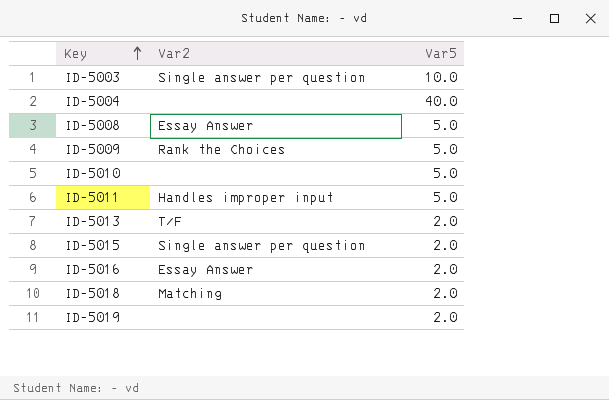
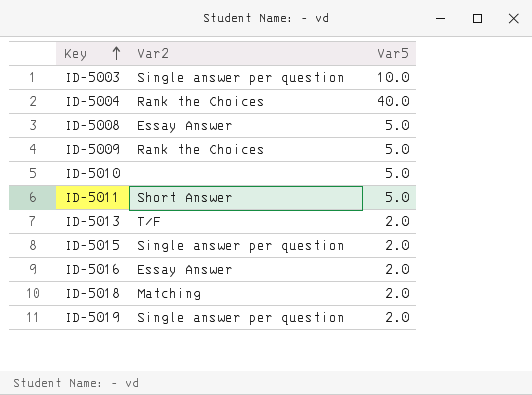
ID-5004 | Var2: none -> Rank the Choices
ID-5011 | Var2: Handles improper input -> Short Answer
ID-5019 | Var2: none -> Single answer per question

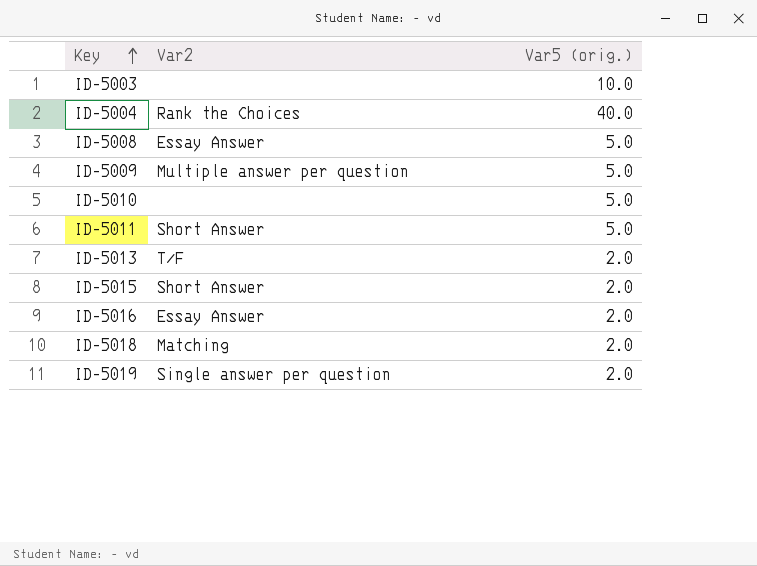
column name: Var5 -> Var5 (orig.)
ID-5003 | Var2: Single answer per question -> none
ID-5009 | Var2: Rank the Choices -> Multiple answer per question
ID-5015 | Var2: Single answer per question -> Short Answer

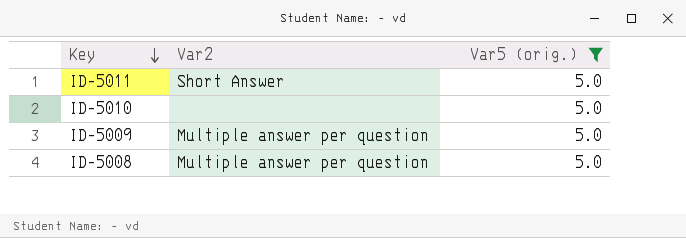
filter: none -> Var5 (orig.) = 5.0
row order: Key ascending -> Key descending
ID-5008 | Var2: Essay Answer -> Multiple answer per question

